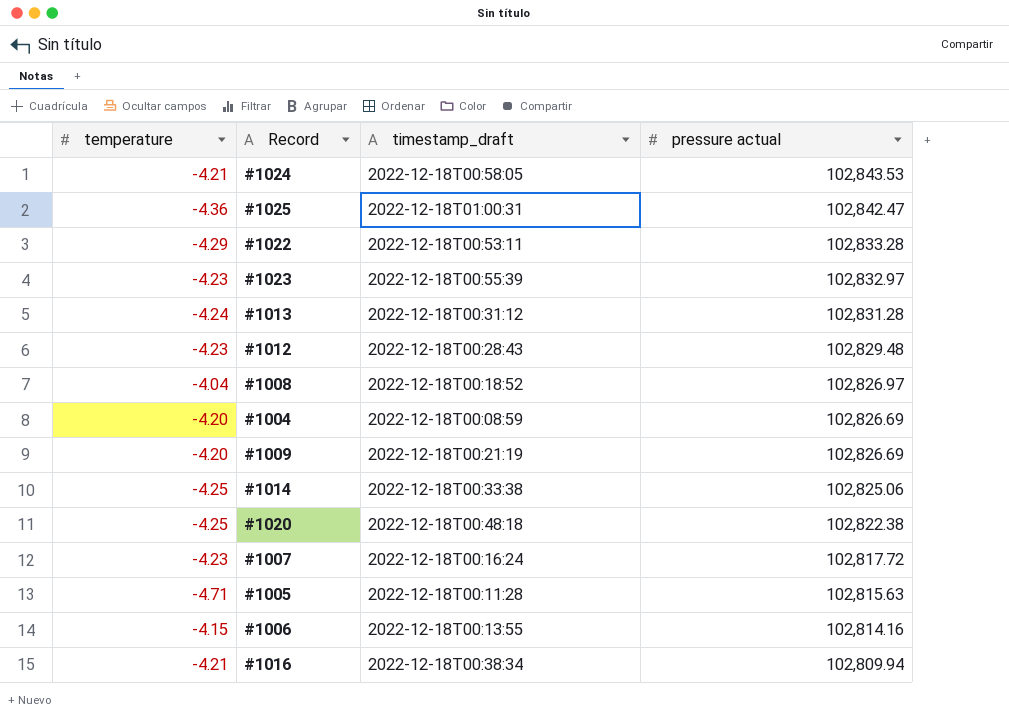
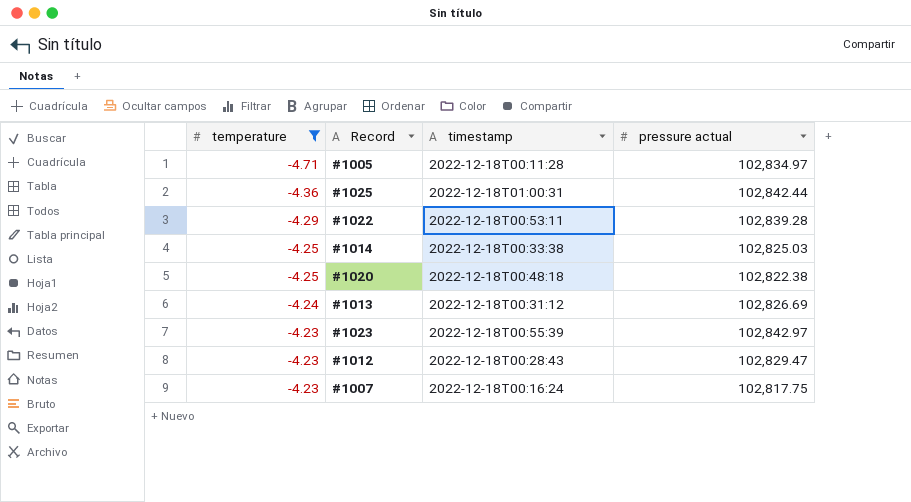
filter: none -> temperature <= -4.23
row order: pressure actual descending -> temperature ascending
column name: timestamp_draft -> timestamp
#1005 | pressure actual: 102,815.63 -> 102,834.97
#1025 | pressure actual: 102,842.47 -> 102,842.44
#1022 | pressure actual: 102,833.28 -> 102,839.28
#1014 | pressure actual: 102,825.06 -> 102,825.03
#1013 | pressure actual: 102,831.28 -> 102,826.69
#1023 | pressure actual: 102,832.97 -> 102,842.97
#1012 | pressure actual: 102,829.48 -> 102,829.47
#1007 | pressure actual: 102,817.72 -> 102,817.75

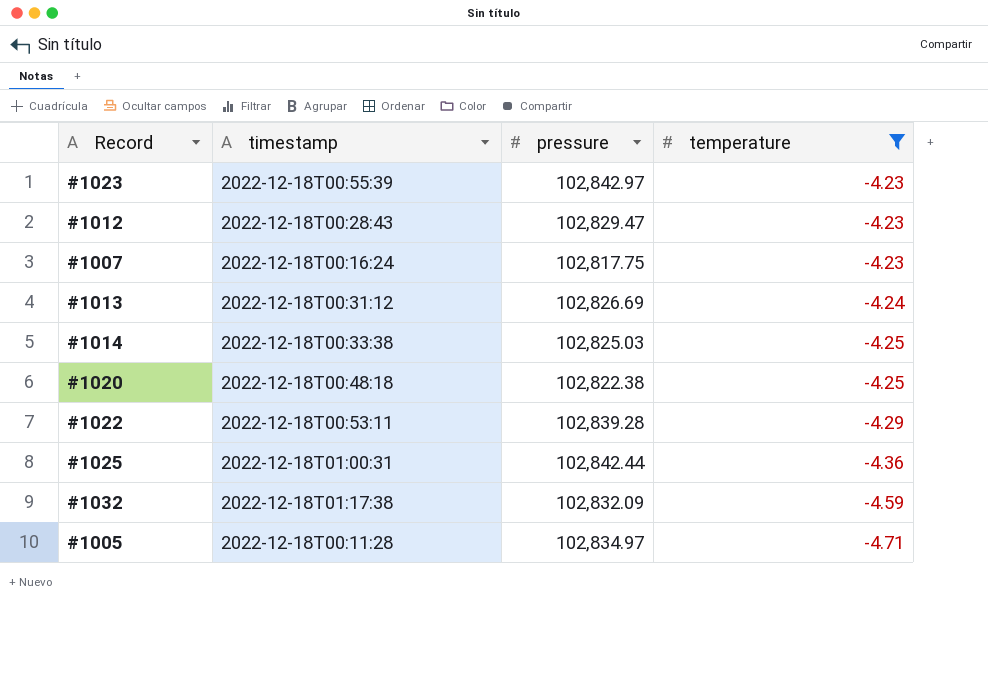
row order: temperature ascending -> temperature descending
column name: pressure actual -> pressure
column temperature | position: 1 -> 4
row #1032: none -> 2022-12-18T01:17:38 | 102,832.09 | -4.59

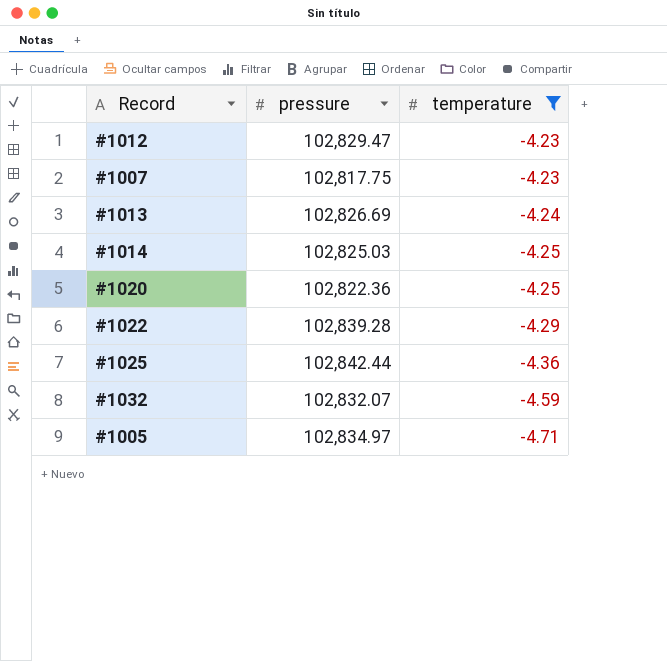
column timestamp | position: 2 -> none
row #1023: 2022-12-18T00:55:39 | 102,842.97 | -4.23 -> none
#1020 | pressure: 102,822.38 -> 102,822.36
#1032 | pressure: 102,832.09 -> 102,832.07

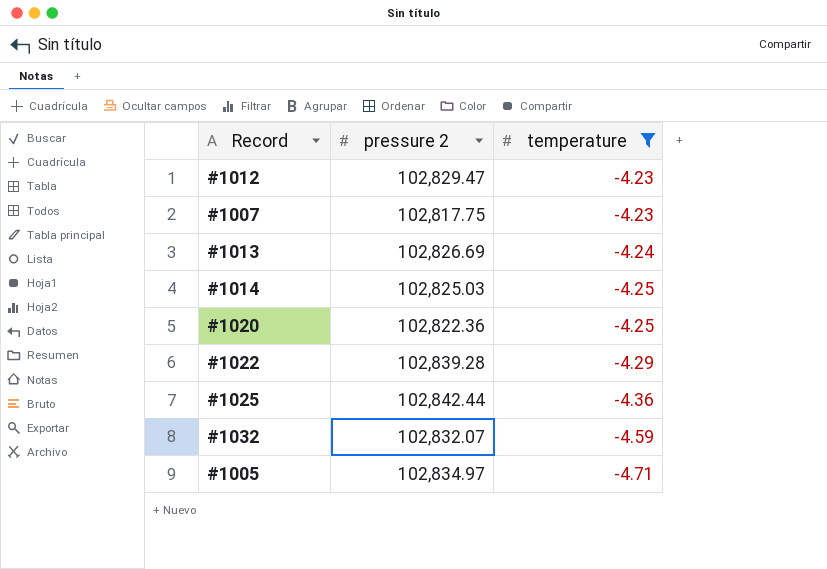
column name: pressure -> pressure 2

